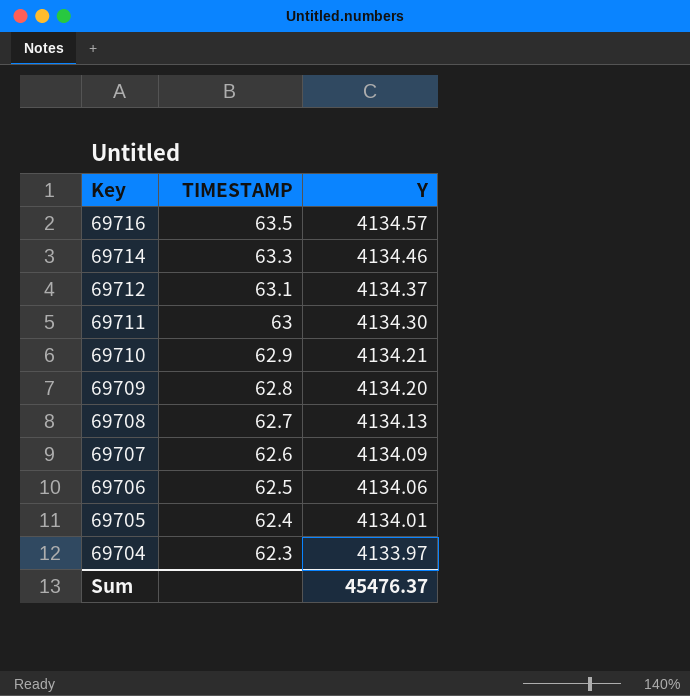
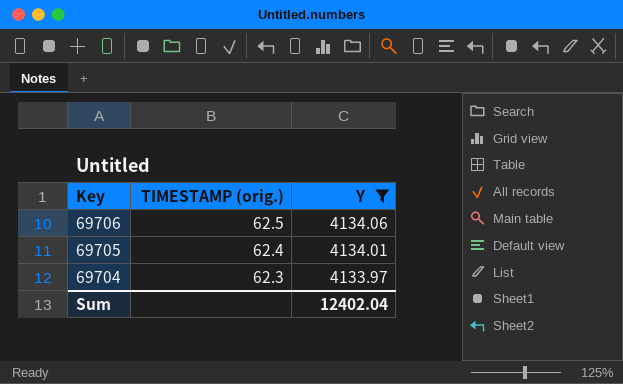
filter: none -> Y <= 4134.06
column name: TIMESTAMP -> TIMESTAMP (orig.)
Sum | Y: 45476.37 -> 12402.04

